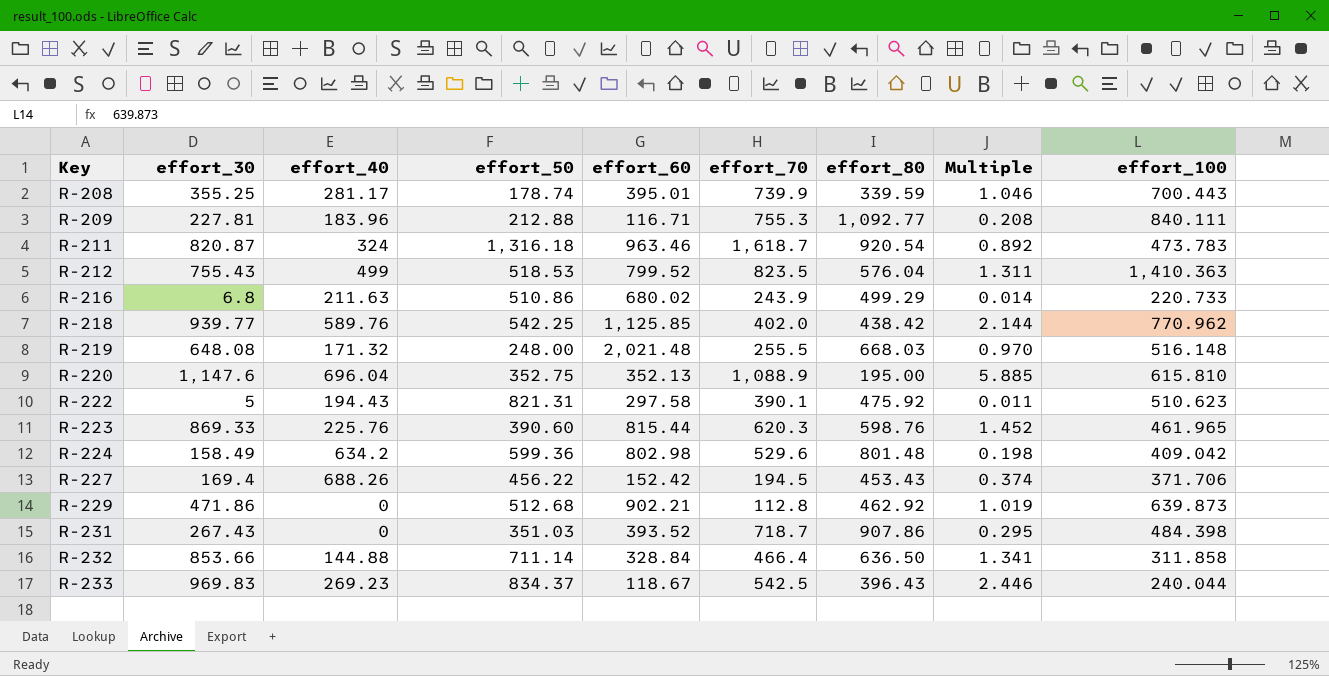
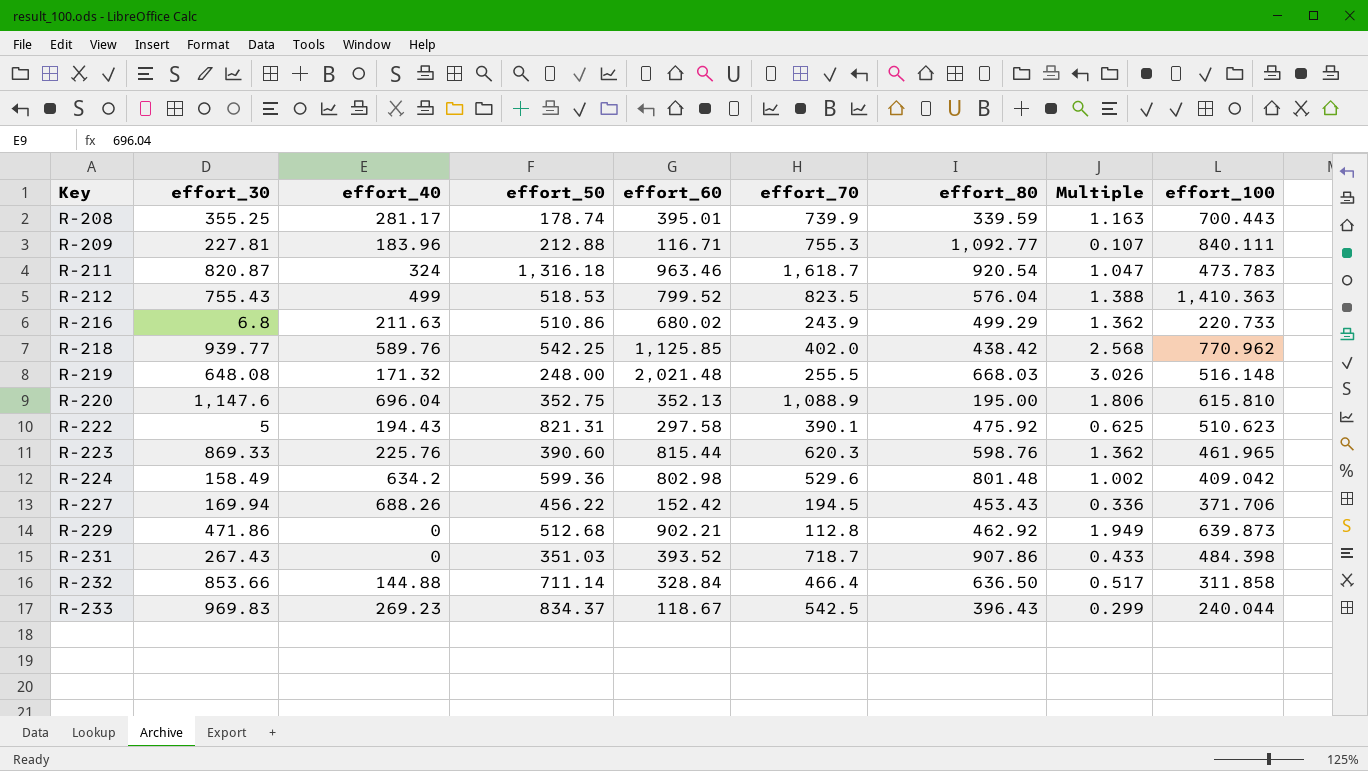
column Multiple | formula: [effort_30] / [effort_80] -> [effort_60] / [effort_80]
R-227 | effort_30: 169.4 -> 169.94

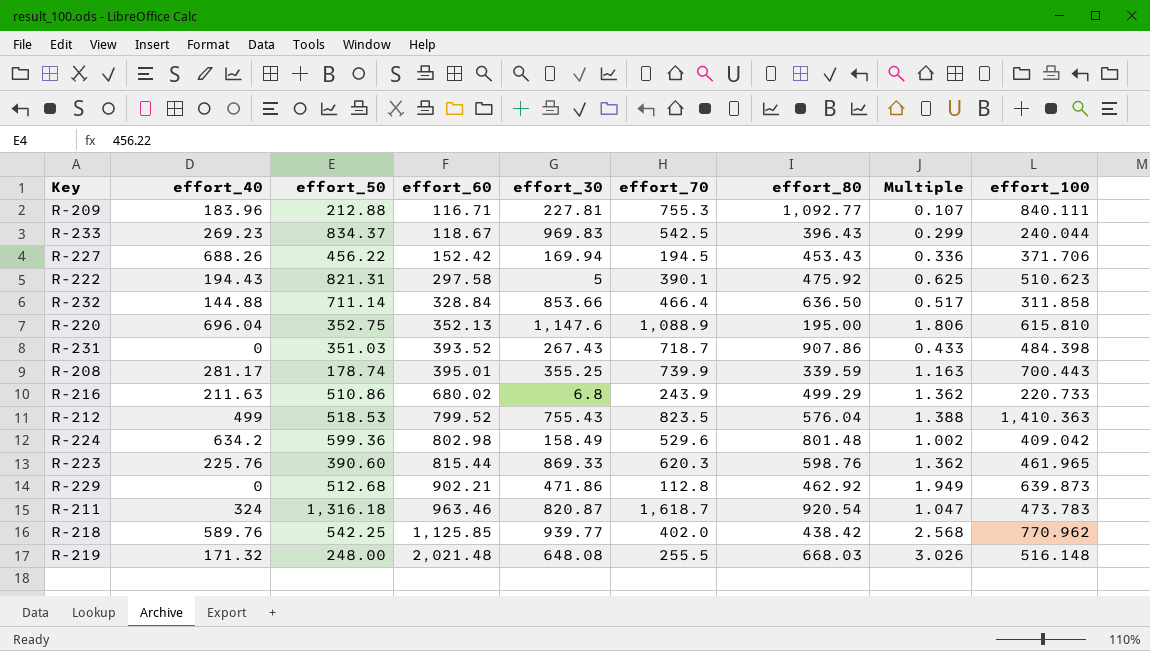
row order: Key ascending -> effort_60 ascending
column effort_30 | position: 2 -> 5

